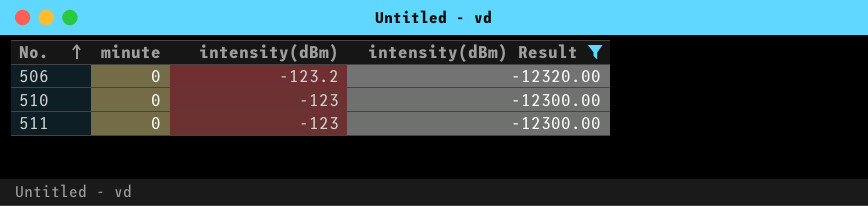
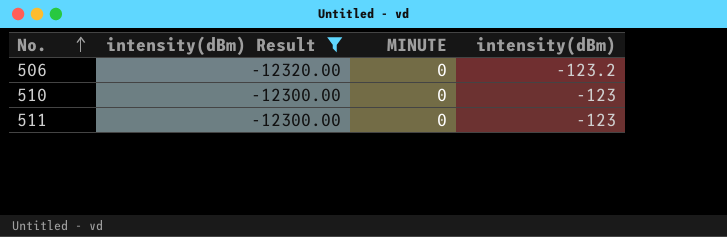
column intensity(dBm) Result | position: 4 -> 2
column name: minute -> MINUTE

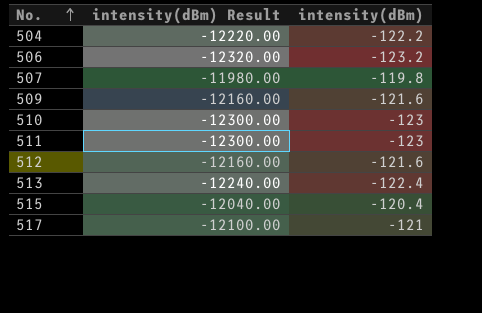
filter: intensity(dBm) Result <= -12300.00 -> none
column MINUTE | position: 3 -> none

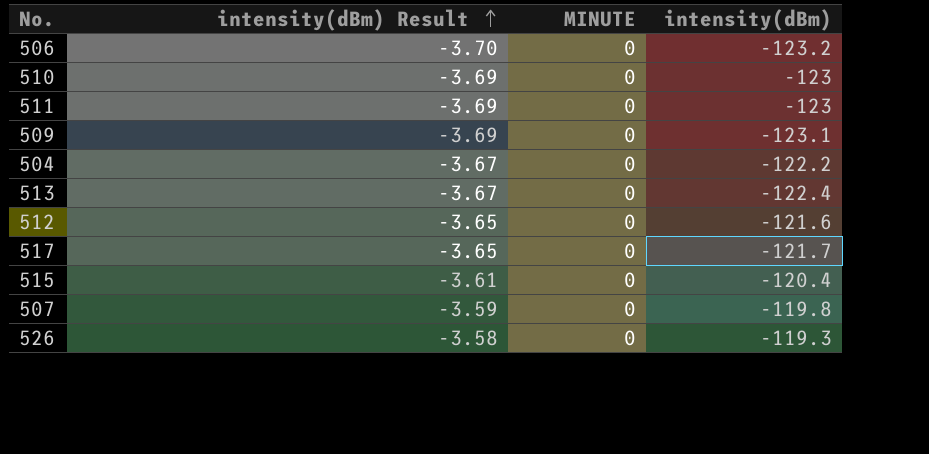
row order: No. ascending -> intensity(dBm) Result ascending
column intensity(dBm) Result | formula: [intensity(dBm)] * 100 -> [intensity(dBm)] * 0.03
column MINUTE | position: none -> 3
509 | intensity(dBm): -121.6 -> -123.1
517 | intensity(dBm): -121 -> -121.7
row 526: none -> -3.58 | 0 | -119.3

